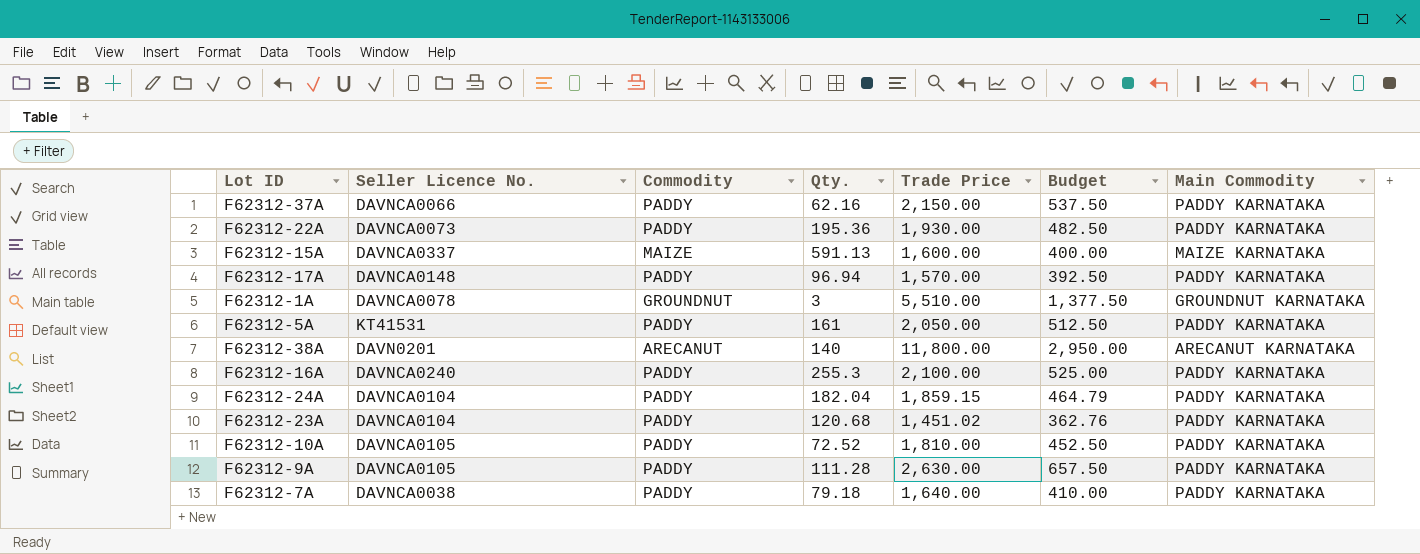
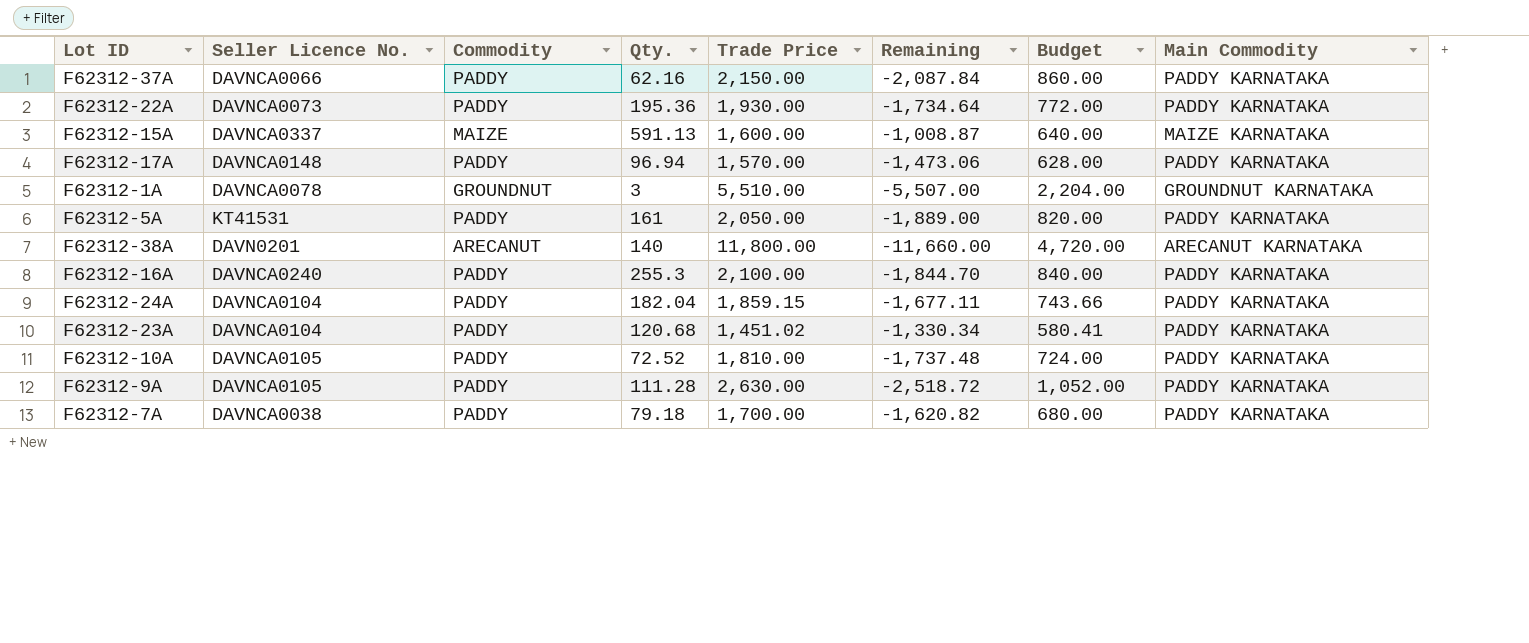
column Remaining | formula: none -> [Qty.] - [Trade Price]
column Budget | formula: [Trade Price] * 0.25 -> [Trade Price] * 0.4
F62312-7A | Trade Price: 1,640.00 -> 1,700.00

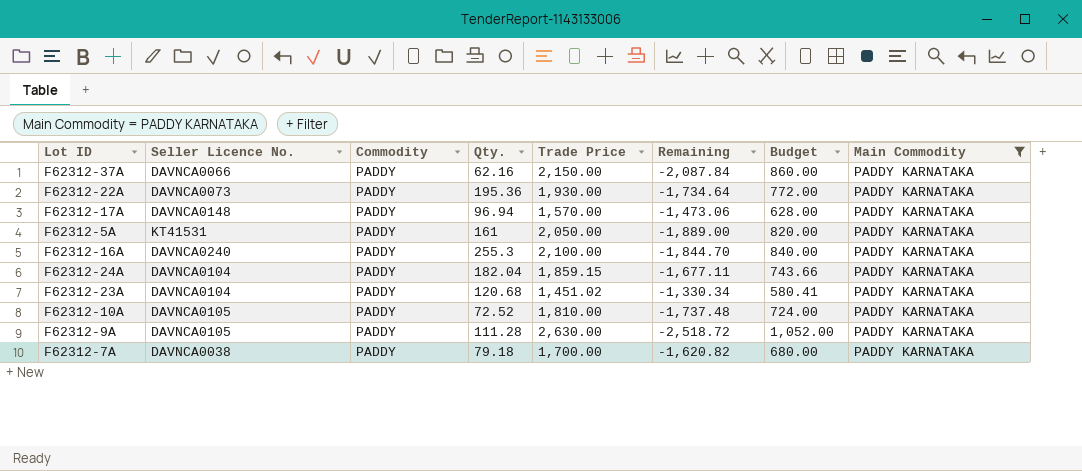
filter: none -> Main Commodity = PADDY KARNATAKA

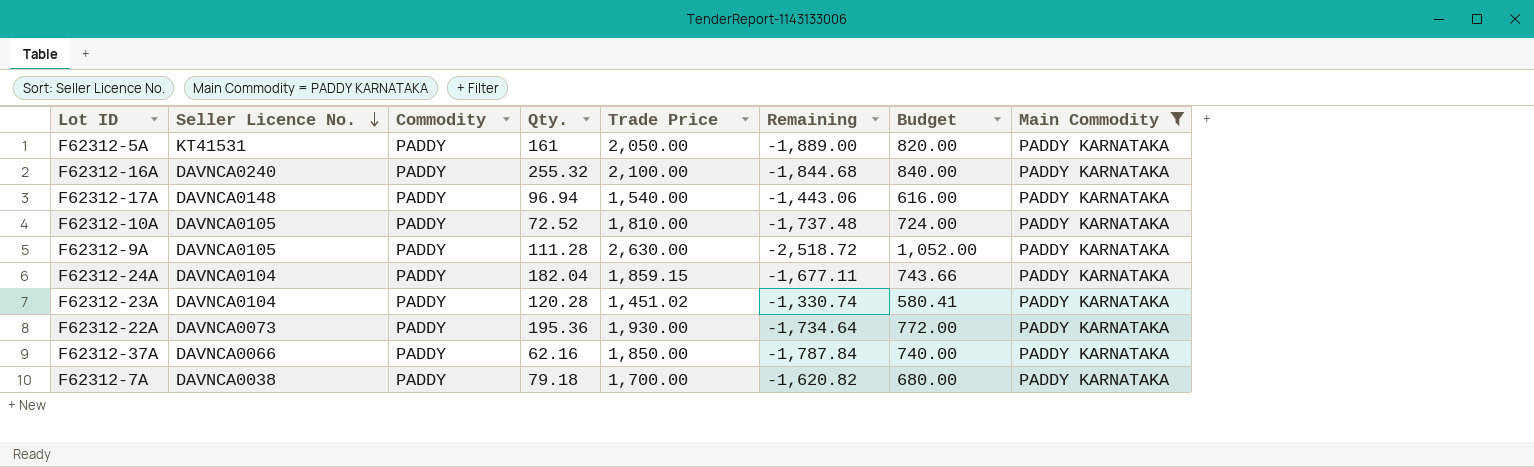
row order: none -> Seller Licence No. descending
F62312-16A | Qty.: 255.3 -> 255.32
F62312-16A | Remaining: -1,844.70 -> -1,844.68
F62312-17A | Trade Price: 1,570.00 -> 1,540.00
F62312-17A | Remaining: -1,473.06 -> -1,443.06
F62312-17A | Budget: 628.00 -> 616.00
F62312-23A | Qty.: 120.68 -> 120.28
F62312-23A | Remaining: -1,330.34 -> -1,330.74
F62312-37A | Trade Price: 2,150.00 -> 1,850.00
F62312-37A | Remaining: -2,087.84 -> -1,787.84
F62312-37A | Budget: 860.00 -> 740.00

